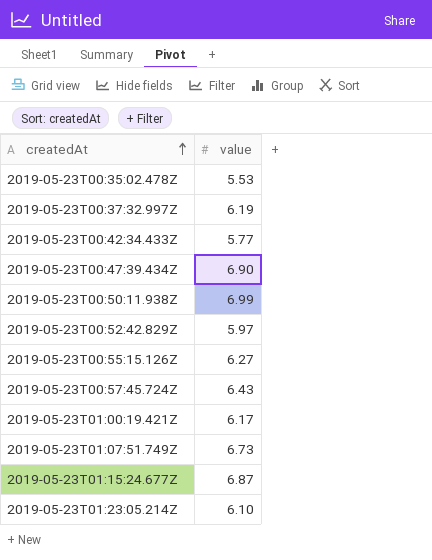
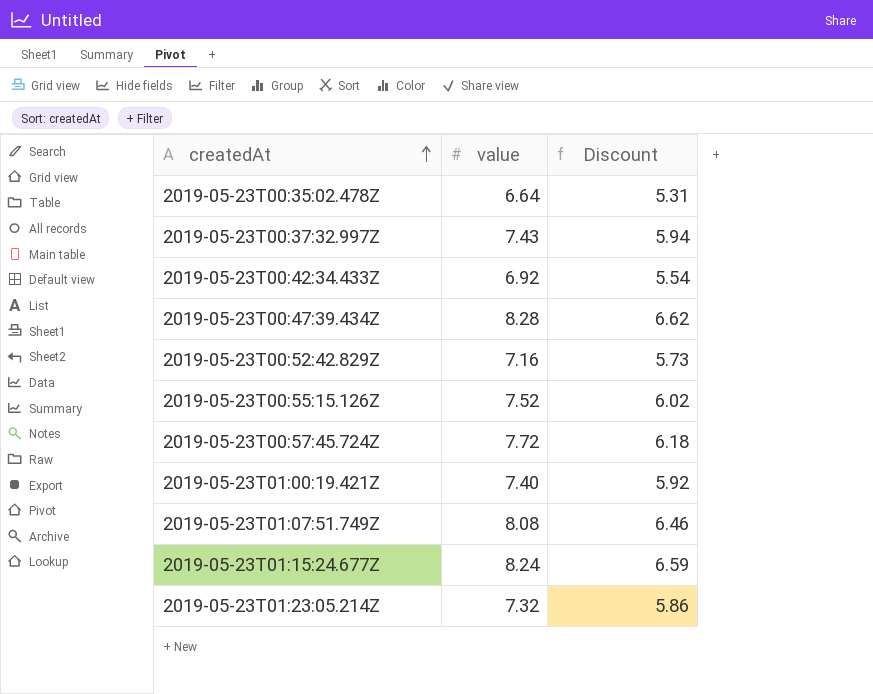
column Discount | formula: none -> [value] * 0.8
row 2019-05-23T00:50:11.938Z: 6.99 -> none
2019-05-23T00:35:02.478Z | value: 5.53 -> 6.64
2019-05-23T00:37:32.997Z | value: 6.19 -> 7.43
2019-05-23T00:42:34.433Z | value: 5.77 -> 6.92
2019-05-23T00:47:39.434Z | value: 6.90 -> 8.28
2019-05-23T00:52:42.829Z | value: 5.97 -> 7.16
2019-05-23T00:55:15.126Z | value: 6.27 -> 7.52
2019-05-23T00:57:45.724Z | value: 6.43 -> 7.72
2019-05-23T01:00:19.421Z | value: 6.17 -> 7.40
2019-05-23T01:07:51.749Z | value: 6.73 -> 8.08
2019-05-23T01:15:24.677Z | value: 6.87 -> 8.24
2019-05-23T01:23:05.214Z | value: 6.10 -> 7.32

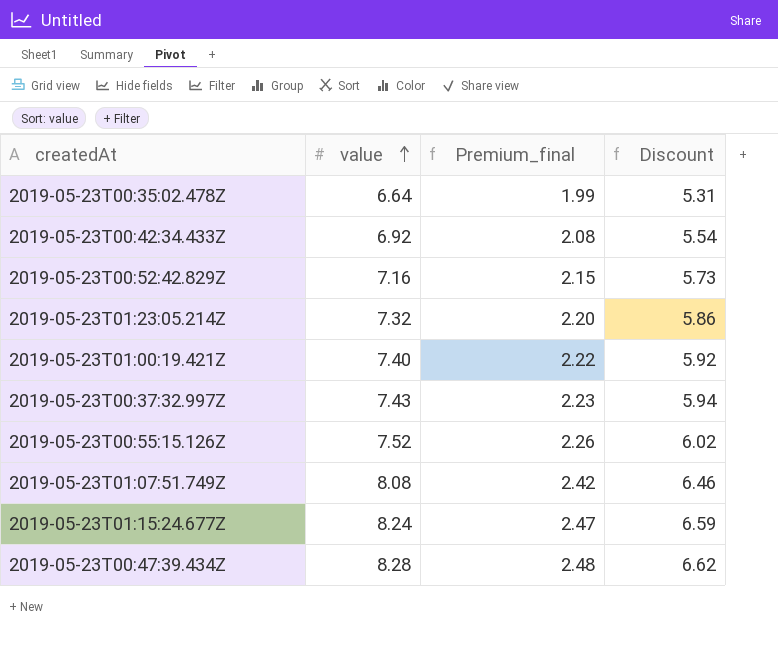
row order: createdAt ascending -> value ascending
column Premium_final | formula: none -> [value] * 0.3
row 2019-05-23T00:57:45.724Z: 7.72 | 6.18 -> none

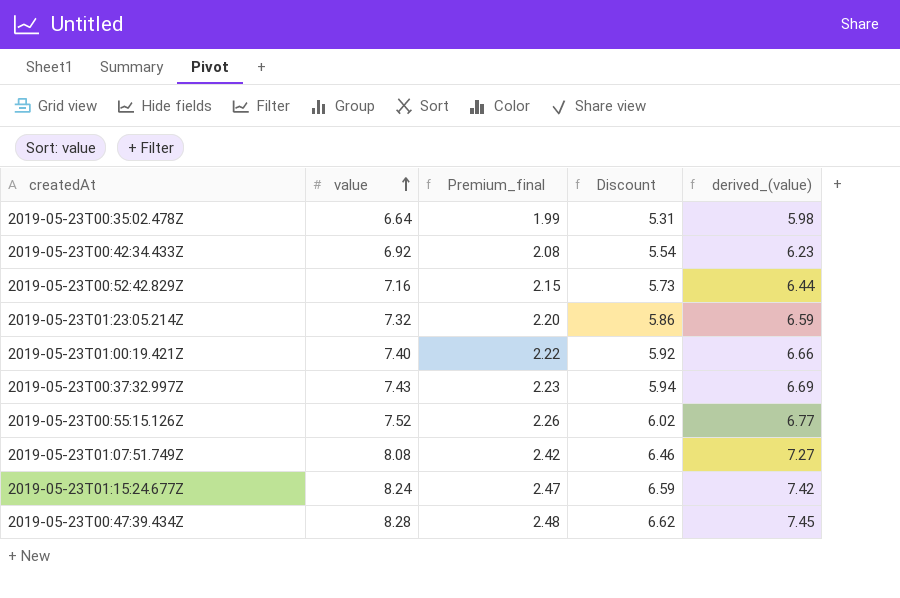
column derived_(value) | formula: none -> [value] * 0.9

